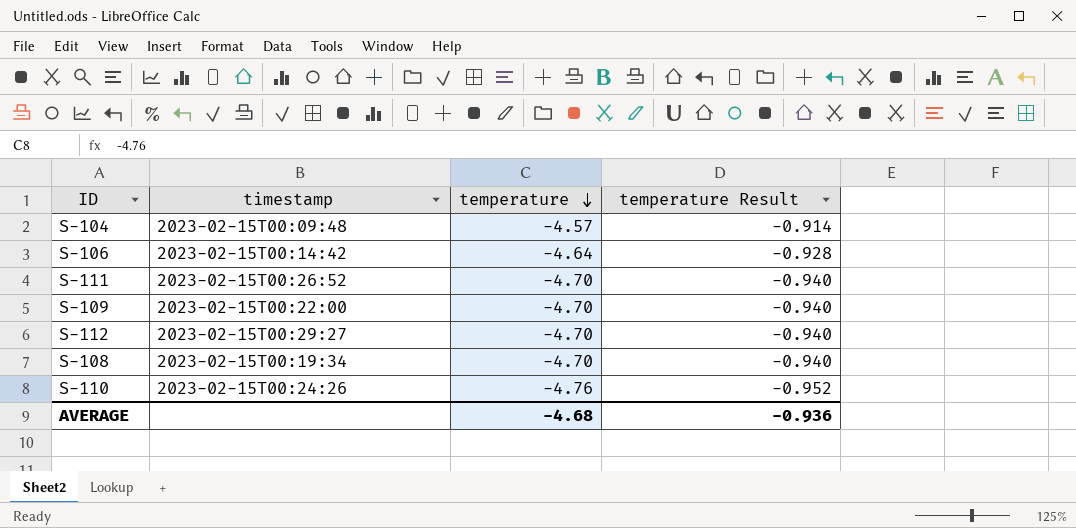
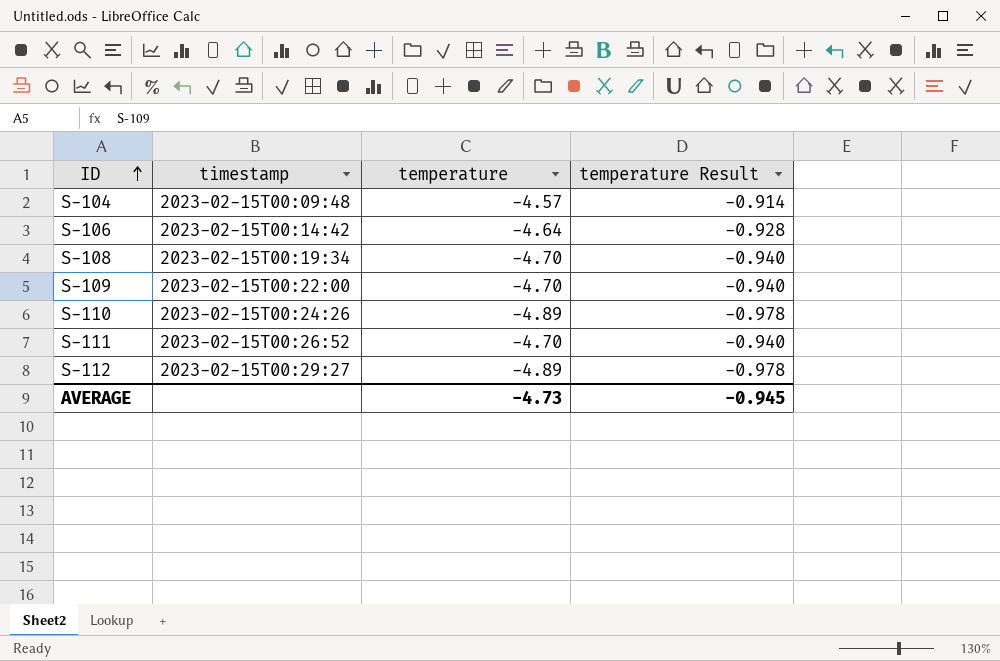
row order: temperature descending -> ID ascending
S-110 | temperature: -4.76 -> -4.89
S-110 | temperature Result: -0.952 -> -0.978
S-112 | temperature: -4.70 -> -4.89
S-112 | temperature Result: -0.940 -> -0.978
AVERAGE | temperature: -4.68 -> -4.73
AVERAGE | temperature Result: -0.936 -> -0.945

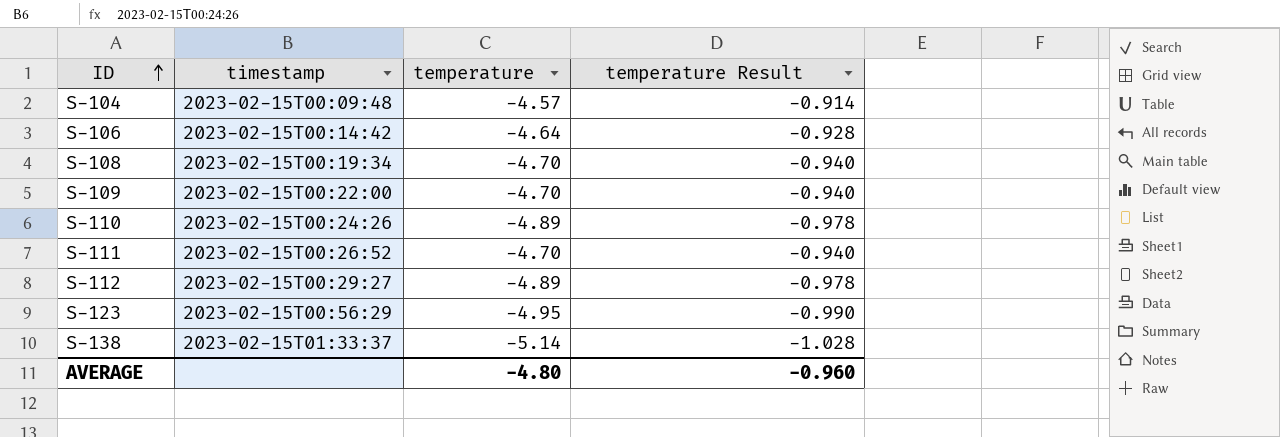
row S-123: none -> 2023-02-15T00:56:29 | -4.95 | -0.990
row S-138: none -> 2023-02-15T01:33:37 | -5.14 | -1.028
AVERAGE | temperature: -4.73 -> -4.80
AVERAGE | temperature Result: -0.945 -> -0.960

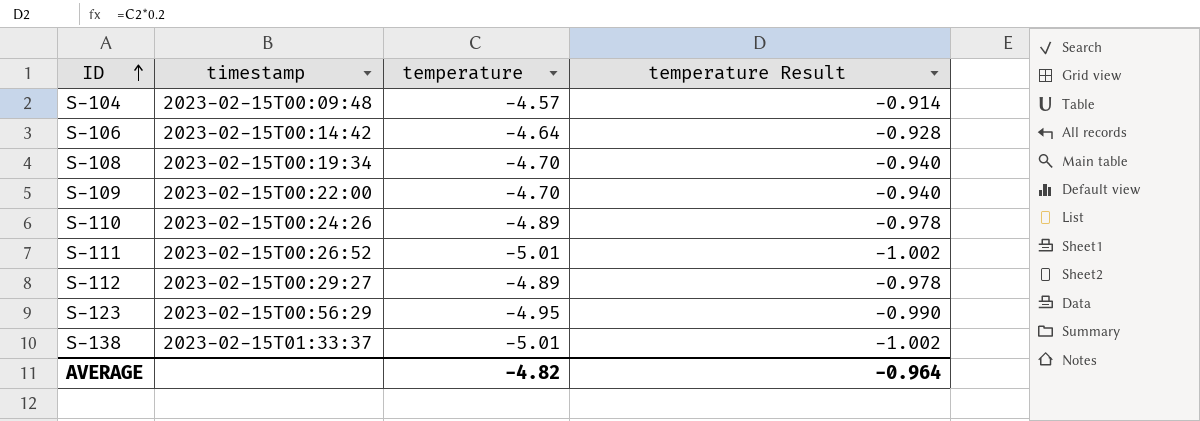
S-111 | temperature: -4.70 -> -5.01
S-111 | temperature Result: -0.940 -> -1.002
S-138 | temperature: -5.14 -> -5.01
S-138 | temperature Result: -1.028 -> -1.002
AVERAGE | temperature: -4.80 -> -4.82
AVERAGE | temperature Result: -0.960 -> -0.964

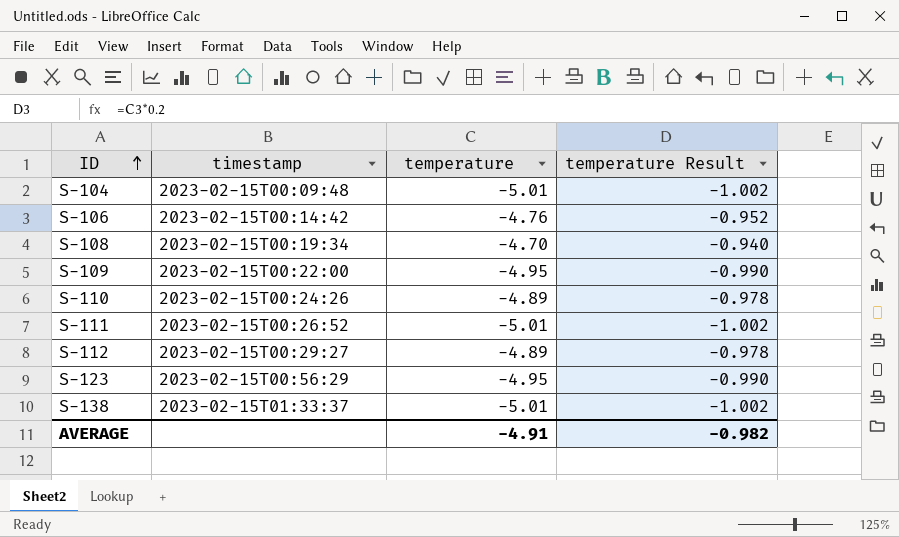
S-104 | temperature: -4.57 -> -5.01
S-104 | temperature Result: -0.914 -> -1.002
S-106 | temperature: -4.64 -> -4.76
S-106 | temperature Result: -0.928 -> -0.952
S-109 | temperature: -4.70 -> -4.95
S-109 | temperature Result: -0.940 -> -0.990
AVERAGE | temperature: -4.82 -> -4.91
AVERAGE | temperature Result: -0.964 -> -0.982

